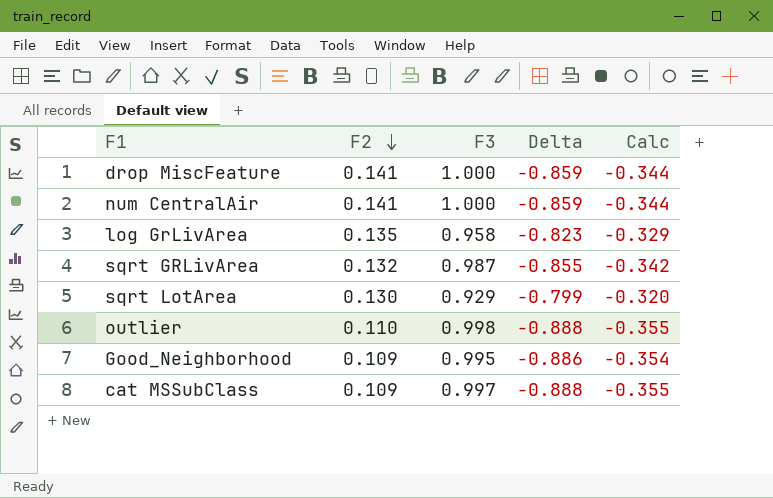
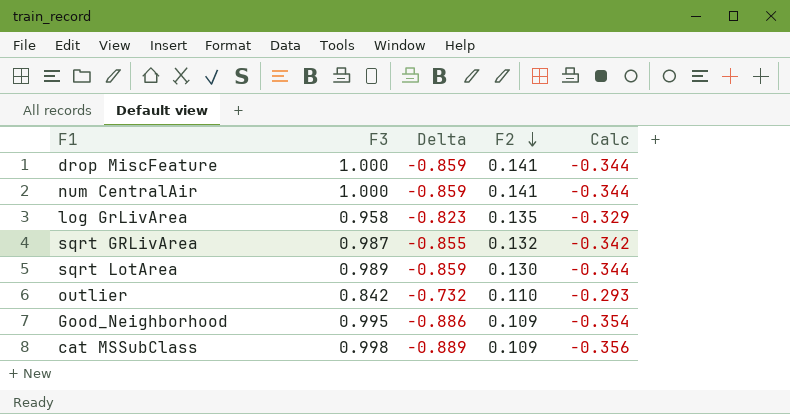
column F2 | position: 2 -> 4
sqrt LotArea | F3: 0.929 -> 0.989
sqrt LotArea | Delta: -0.799 -> -0.859
sqrt LotArea | Calc: -0.320 -> -0.344
outlier | F3: 0.998 -> 0.842
outlier | Delta: -0.888 -> -0.732
outlier | Calc: -0.355 -> -0.293
cat MSSubClass | F3: 0.997 -> 0.998
cat MSSubClass | Delta: -0.888 -> -0.889
cat MSSubClass | Calc: -0.355 -> -0.356

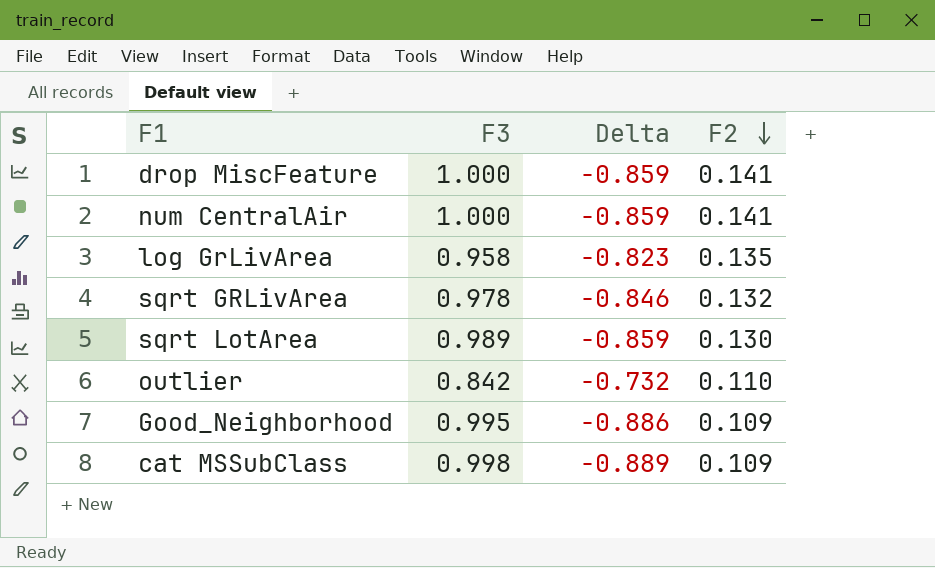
column Calc | formula: [Delta] * 0.4 -> none
sqrt GRLivArea | F3: 0.987 -> 0.978
sqrt GRLivArea | Delta: -0.855 -> -0.846

